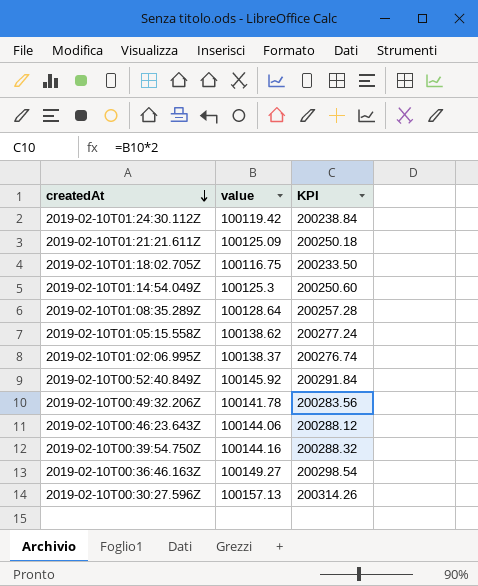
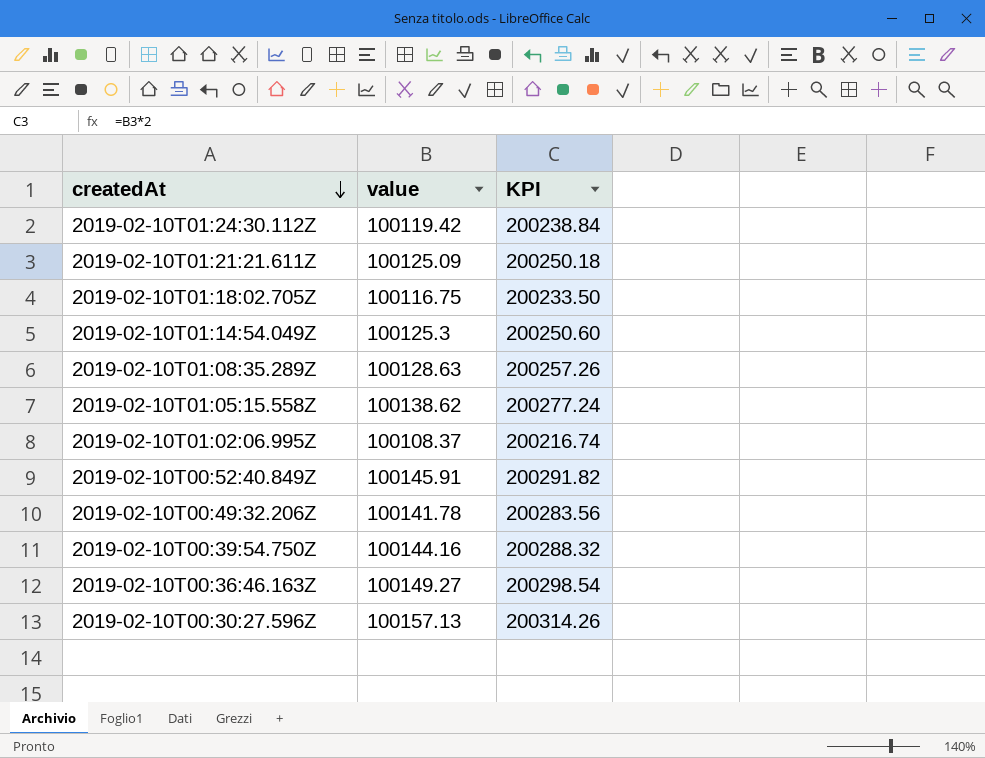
row 2019-02-10T00:46:23.643Z: 100144.06 | 200288.12 -> none
2019-02-10T01:08:35.289Z | value: 100128.64 -> 100128.63
2019-02-10T01:08:35.289Z | KPI: 200257.28 -> 200257.26
2019-02-10T01:02:06.995Z | value: 100138.37 -> 100108.37
2019-02-10T01:02:06.995Z | KPI: 200276.74 -> 200216.74
2019-02-10T00:52:40.849Z | value: 100145.92 -> 100145.91
2019-02-10T00:52:40.849Z | KPI: 200291.84 -> 200291.82

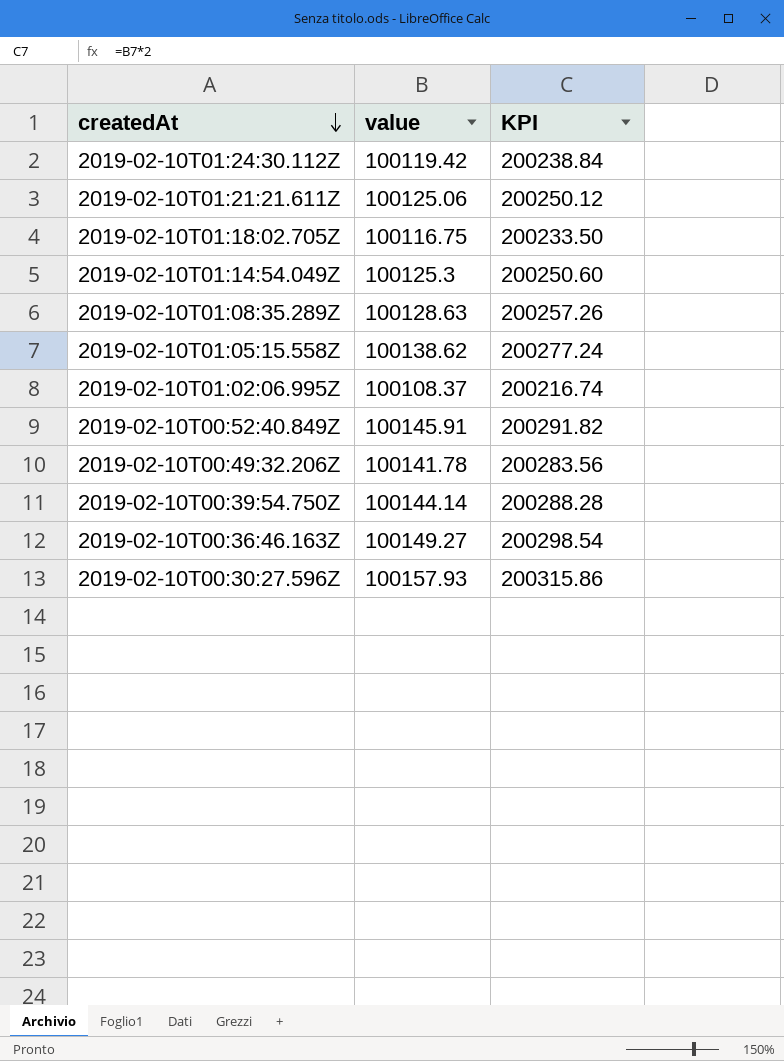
2019-02-10T01:21:21.611Z | value: 100125.09 -> 100125.06
2019-02-10T01:21:21.611Z | KPI: 200250.18 -> 200250.12
2019-02-10T00:39:54.750Z | value: 100144.16 -> 100144.14
2019-02-10T00:39:54.750Z | KPI: 200288.32 -> 200288.28
2019-02-10T00:30:27.596Z | value: 100157.13 -> 100157.93
2019-02-10T00:30:27.596Z | KPI: 200314.26 -> 200315.86

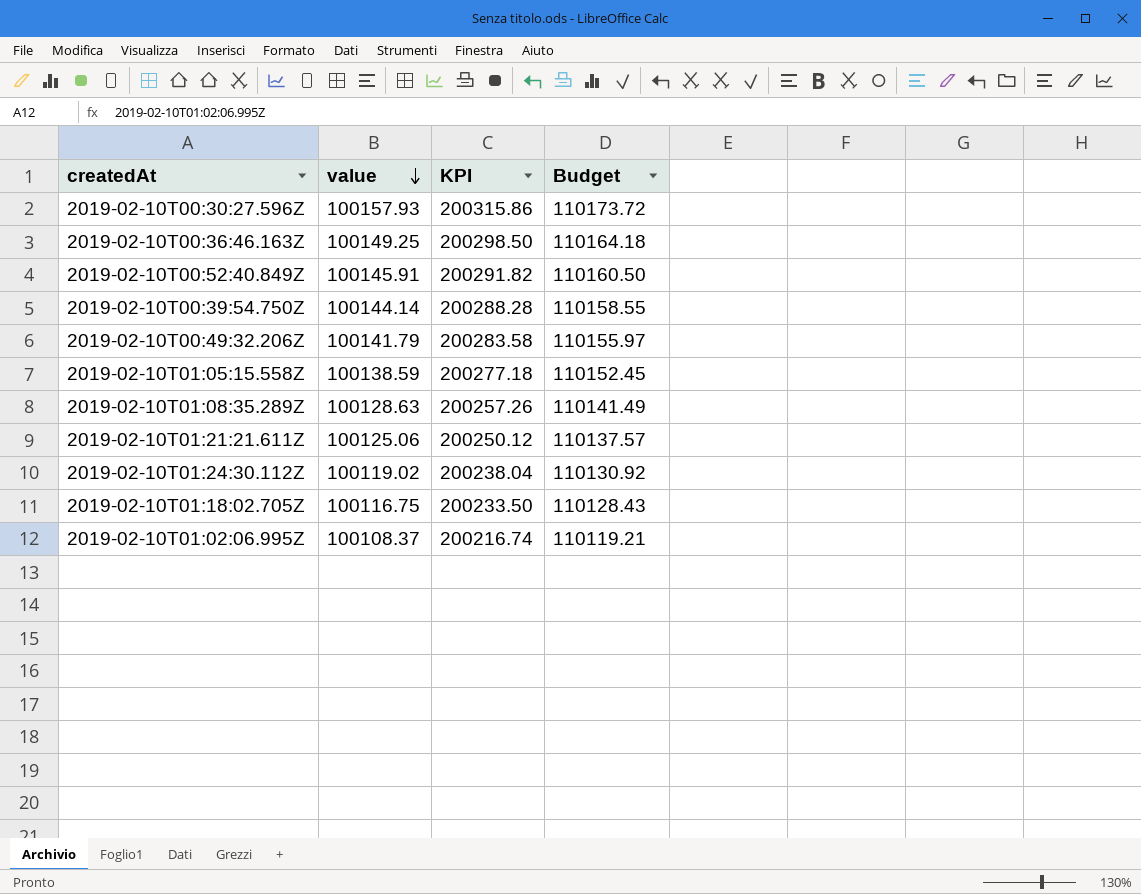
row order: createdAt descending -> value descending
column Budget | formula: none -> [value] * 1.1
row 2019-02-10T01:14:54.049Z: 100125.3 | 200250.60 -> none
2019-02-10T00:36:46.163Z | value: 100149.27 -> 100149.25
2019-02-10T00:36:46.163Z | KPI: 200298.54 -> 200298.50
2019-02-10T00:49:32.206Z | value: 100141.78 -> 100141.79
2019-02-10T00:49:32.206Z | KPI: 200283.56 -> 200283.58
2019-02-10T01:05:15.558Z | value: 100138.62 -> 100138.59
2019-02-10T01:05:15.558Z | KPI: 200277.24 -> 200277.18
2019-02-10T01:24:30.112Z | value: 100119.42 -> 100119.02
2019-02-10T01:24:30.112Z | KPI: 200238.84 -> 200238.04

